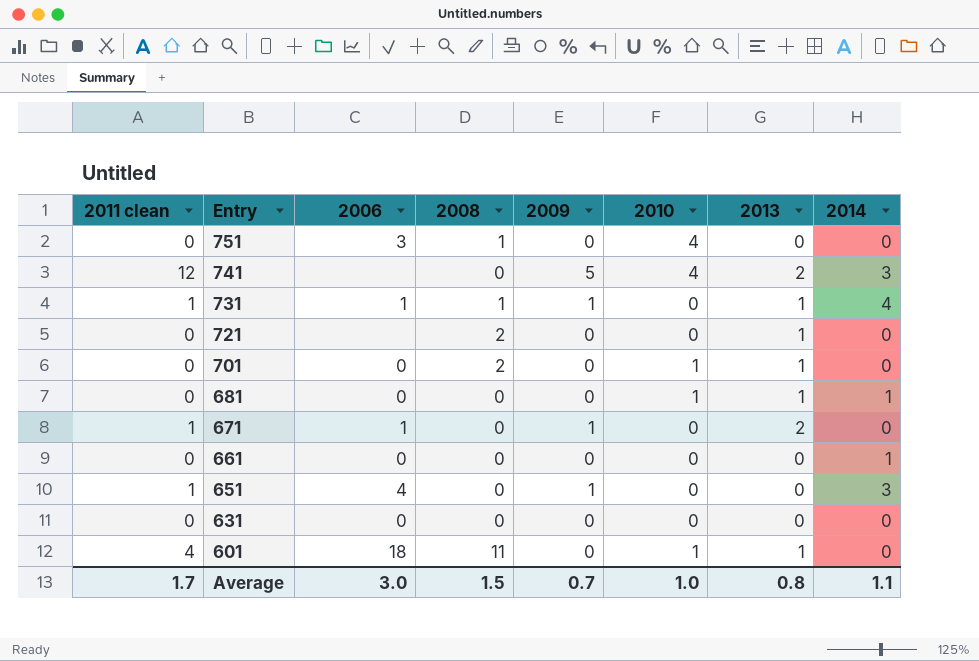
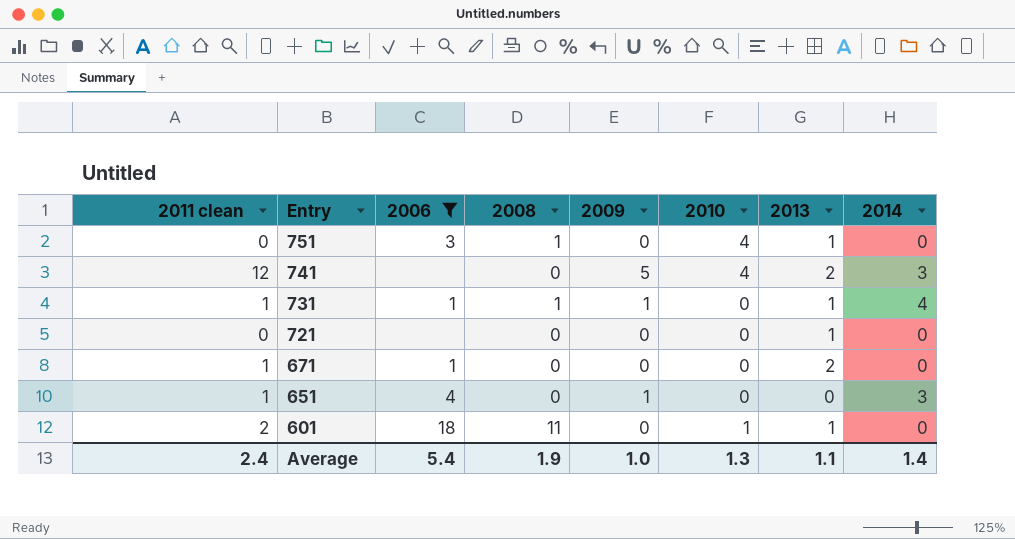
filter: none -> 2006 != 0
751 | 2013: 0 -> 1
721 | 2008: 2 -> 0
671 | 2009: 1 -> 0
601 | 2011 clean: 4 -> 2
Average | 2011 clean: 1.7 -> 2.4
Average | 2006: 3.0 -> 5.4
Average | 2008: 1.5 -> 1.9
Average | 2009: 0.7 -> 1.0
Average | 2010: 1.0 -> 1.3
Average | 2013: 0.8 -> 1.1
Average | 2014: 1.1 -> 1.4

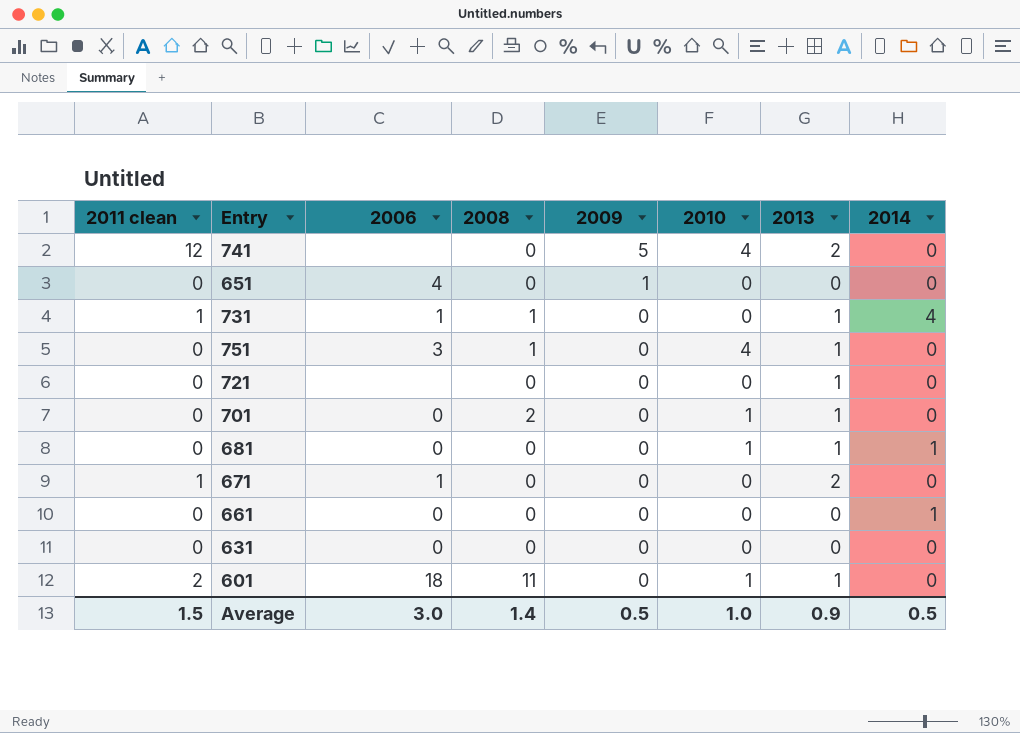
filter: 2006 != 0 -> none
row order: Entry descending -> 2009 descending
741 | 2014: 3 -> 0
651 | 2011 clean: 1 -> 0
651 | 2014: 3 -> 0
731 | 2009: 1 -> 0
Average | 2011 clean: 2.4 -> 1.5
Average | 2006: 5.4 -> 3.0
Average | 2008: 1.9 -> 1.4
Average | 2009: 1.0 -> 0.5
Average | 2010: 1.3 -> 1.0
Average | 2013: 1.1 -> 0.9
Average | 2014: 1.4 -> 0.5

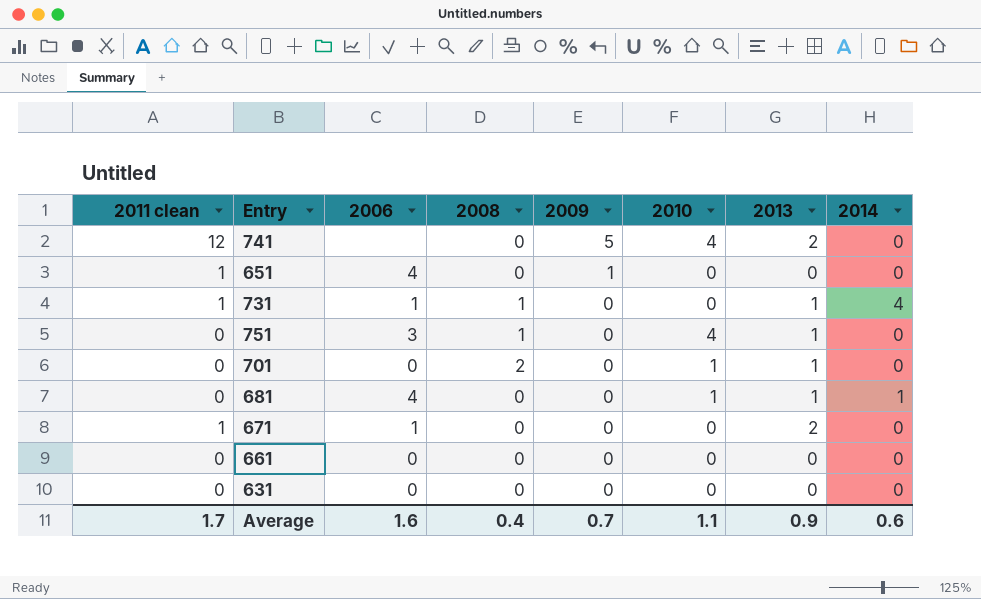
row 721: 0 | none | 0 | 0 | 0 | 1 | 0 -> none
row 601: 2 | 18 | 11 | 0 | 1 | 1 | 0 -> none
651 | 2011 clean: 0 -> 1
681 | 2006: 0 -> 4
661 | 2014: 1 -> 0
Average | 2011 clean: 1.5 -> 1.7
Average | 2006: 3.0 -> 1.6
Average | 2008: 1.4 -> 0.4
Average | 2009: 0.5 -> 0.7
Average | 2010: 1.0 -> 1.1
Average | 2014: 0.5 -> 0.6

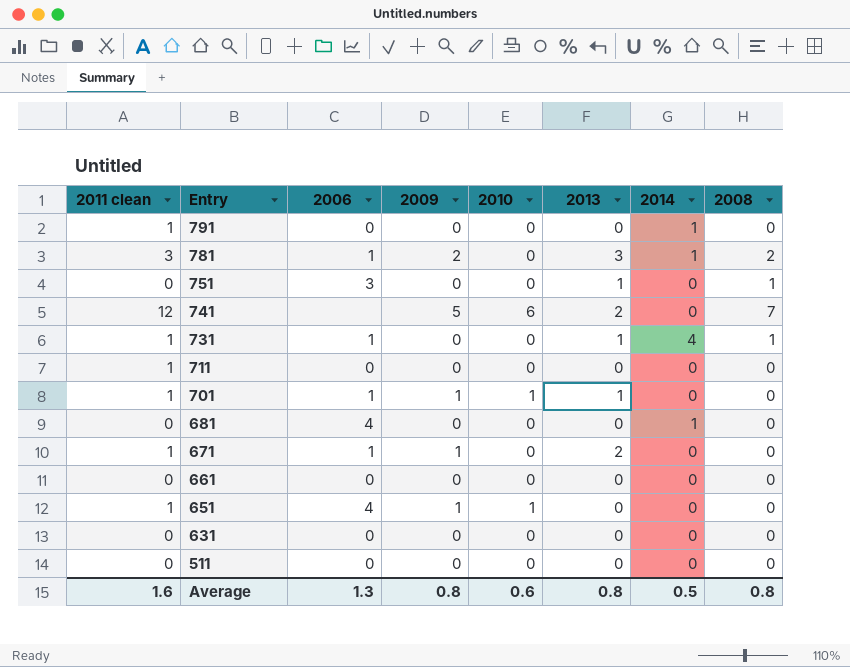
row order: 2009 descending -> Entry descending
column 2008 | position: 4 -> 8
row 791: none -> 1 | 0 | 0 | 0 | 0 | 1 | 0
row 781: none -> 3 | 1 | 2 | 0 | 3 | 1 | 2
751 | 2010: 4 -> 0
741 | 2010: 4 -> 6
741 | 2008: 0 -> 7
row 711: none -> 1 | 0 | 0 | 0 | 0 | 0 | 0
701 | 2011 clean: 0 -> 1
701 | 2006: 0 -> 1
701 | 2009: 0 -> 1
701 | 2008: 2 -> 0
681 | 2010: 1 -> 0
681 | 2013: 1 -> 0
671 | 2009: 0 -> 1
651 | 2010: 0 -> 1
row 511: none -> 0 | 0 | 0 | 0 | 0 | 0 | 0
Average | 2011 clean: 1.7 -> 1.6
Average | 2006: 1.6 -> 1.3
Average | 2009: 0.7 -> 0.8
Average | 2010: 1.1 -> 0.6
Average | 2013: 0.9 -> 0.8
Average | 2014: 0.6 -> 0.5
Average | 2008: 0.4 -> 0.8

